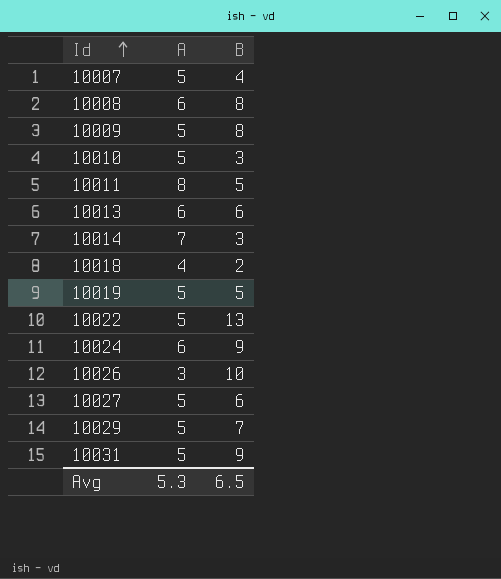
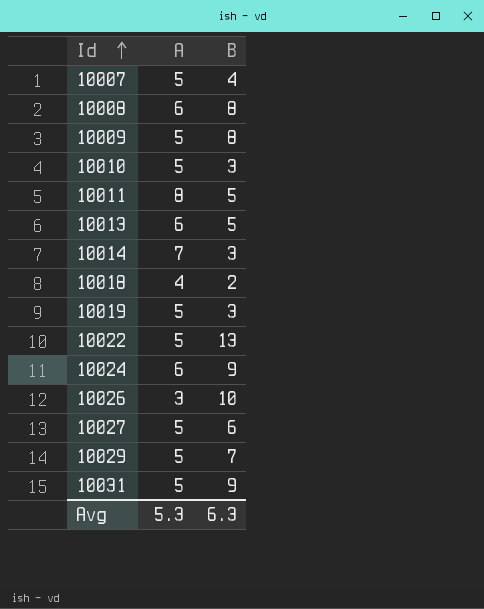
10013 | B: 6 -> 5
10019 | B: 5 -> 3
Avg | B: 6.5 -> 6.3

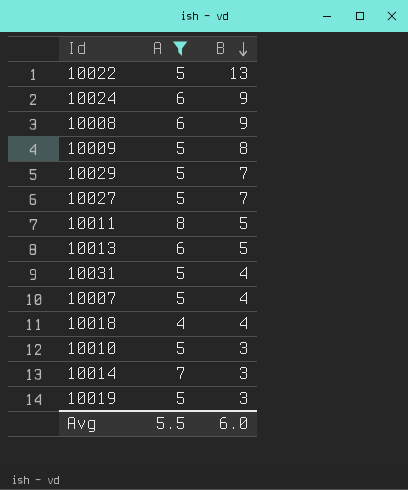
filter: none -> A != 3
row order: Id ascending -> B descending
10008 | B: 8 -> 9
10027 | B: 6 -> 7
10031 | B: 9 -> 4
10018 | B: 2 -> 4
Avg | A: 5.3 -> 5.5
Avg | B: 6.3 -> 6.0

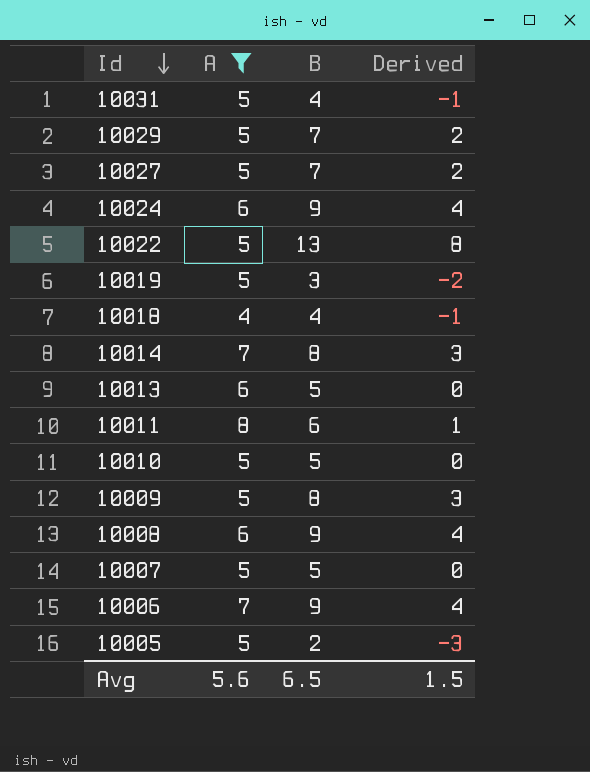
row order: B descending -> Id descending
column Derived | formula: none -> [B] - 5
10014 | B: 3 -> 8
10011 | B: 5 -> 6
10010 | B: 3 -> 5
10007 | B: 4 -> 5
row 10006: none -> 7 | 9 | 4
row 10005: none -> 5 | 2 | -3
Avg | A: 5.5 -> 5.6
Avg | B: 6.0 -> 6.5

